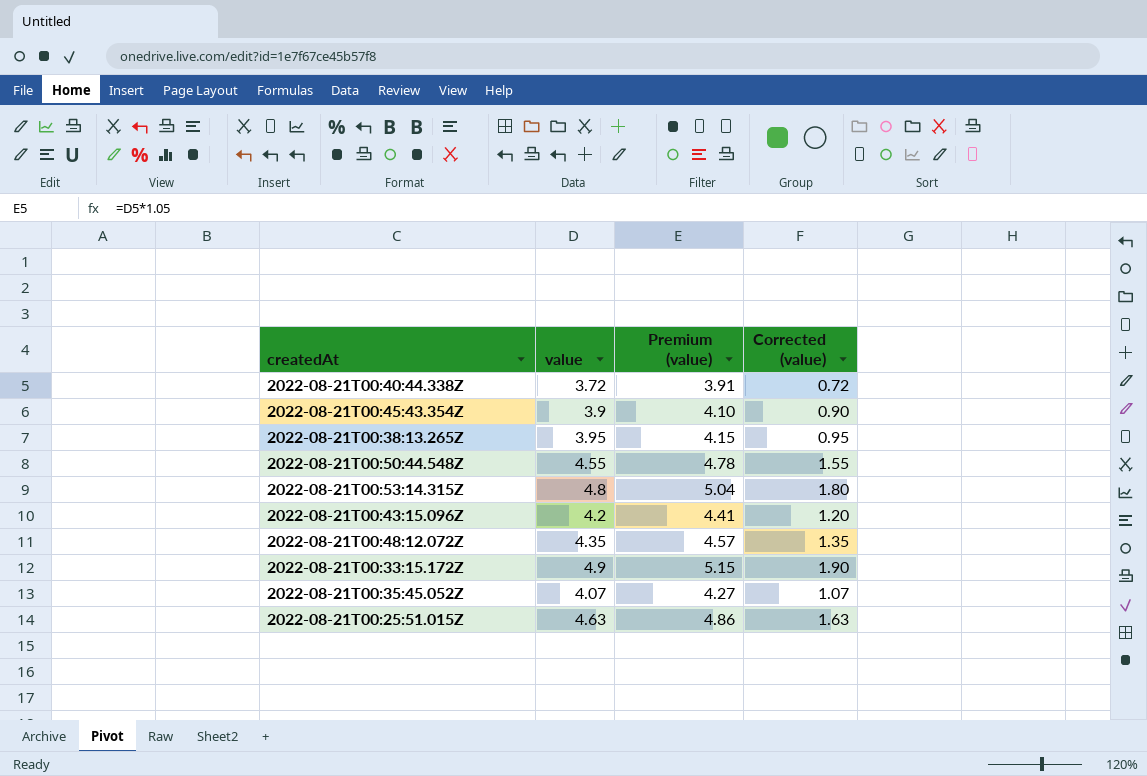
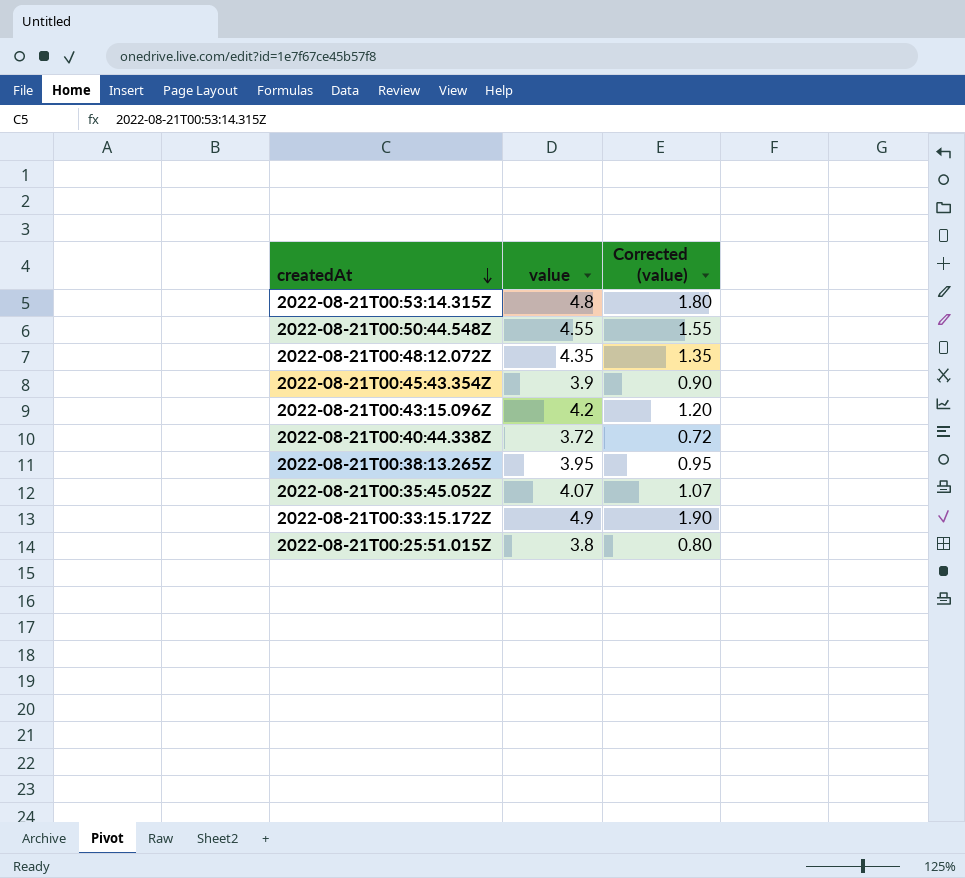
row order: none -> createdAt descending
column Premium (value) | formula: [value] * 1.05 -> none
2022-08-21T00:25:51.015Z | value: 4.63 -> 3.8
2022-08-21T00:25:51.015Z | Corrected (value): 1.63 -> 0.80

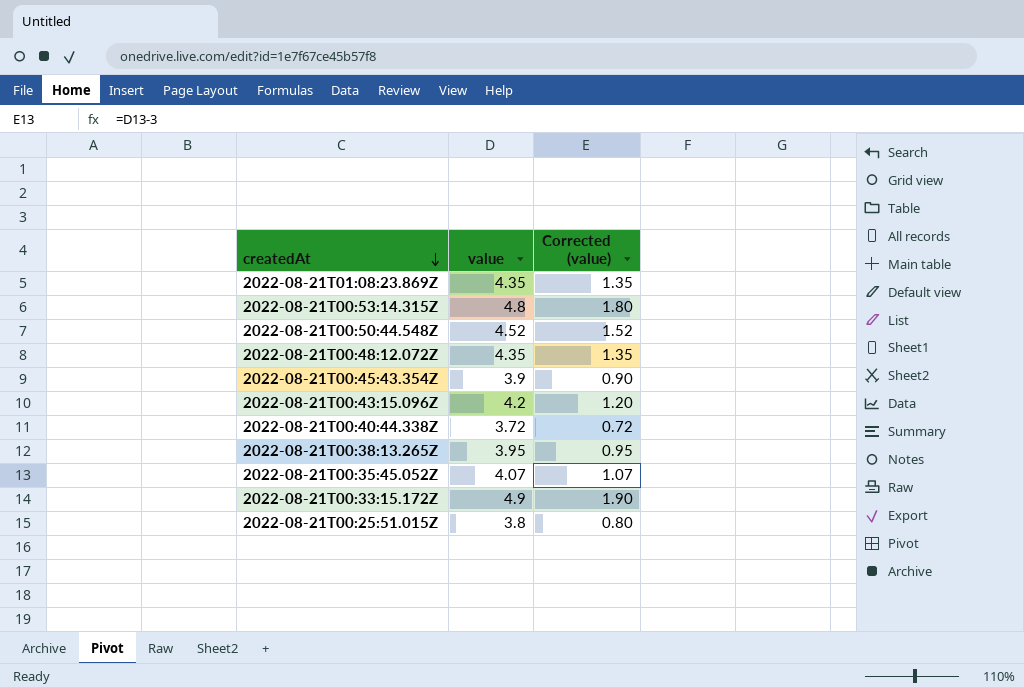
row 2022-08-21T01:08:23.869Z: none -> 4.35 | 1.35
2022-08-21T00:50:44.548Z | value: 4.55 -> 4.52
2022-08-21T00:50:44.548Z | Corrected (value): 1.55 -> 1.52

